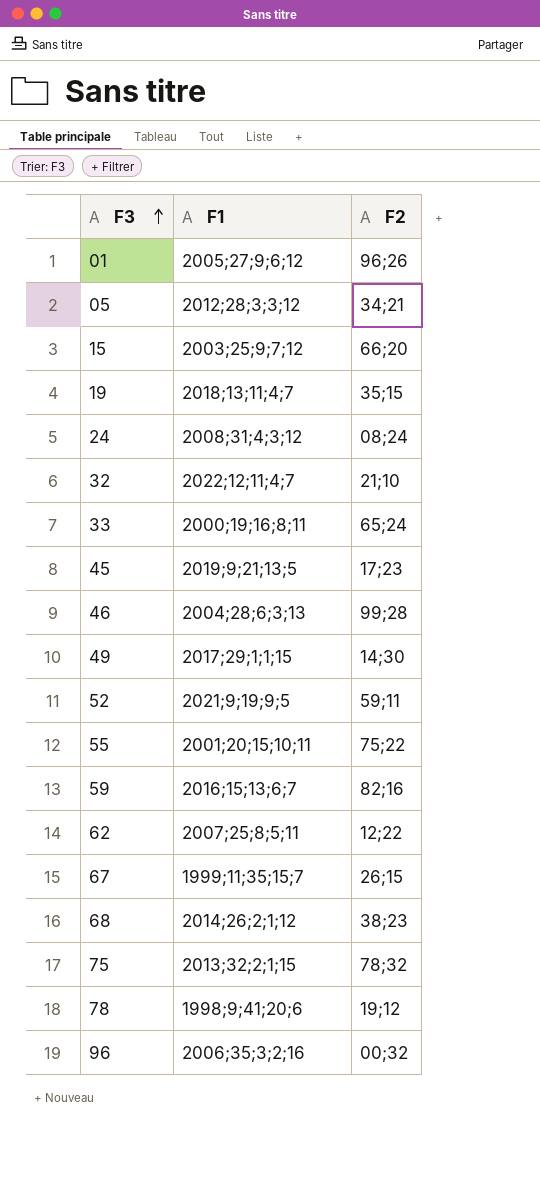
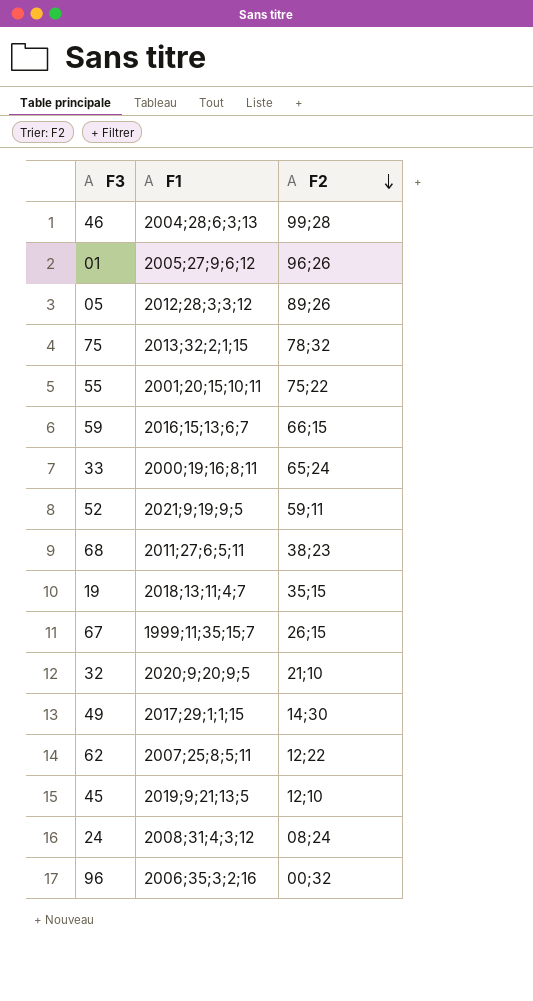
row order: F3 ascending -> F2 descending
row 15: 2003;25;9;7;12 | 66;20 -> none
row 78: 1998;9;41;20;6 | 19;12 -> none
05 | F2: 34;21 -> 89;26
59 | F2: 82;16 -> 66;15
68 | F1: 2014;26;2;1;12 -> 2011;27;6;5;11
32 | F1: 2022;12;11;4;7 -> 2020;9;20;9;5
45 | F2: 17;23 -> 12;10

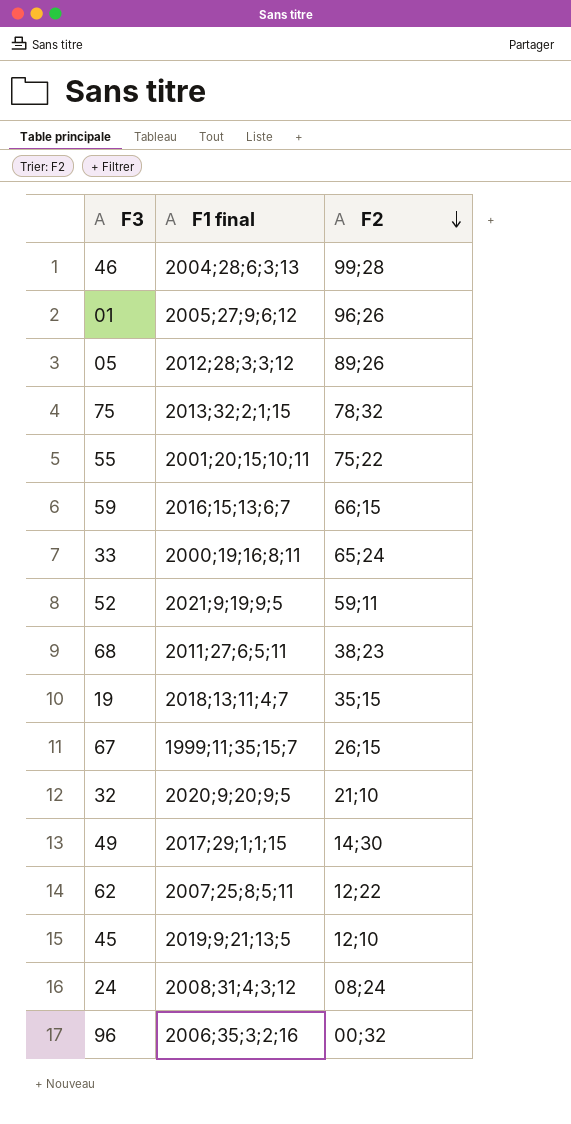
column name: F1 -> F1 final

